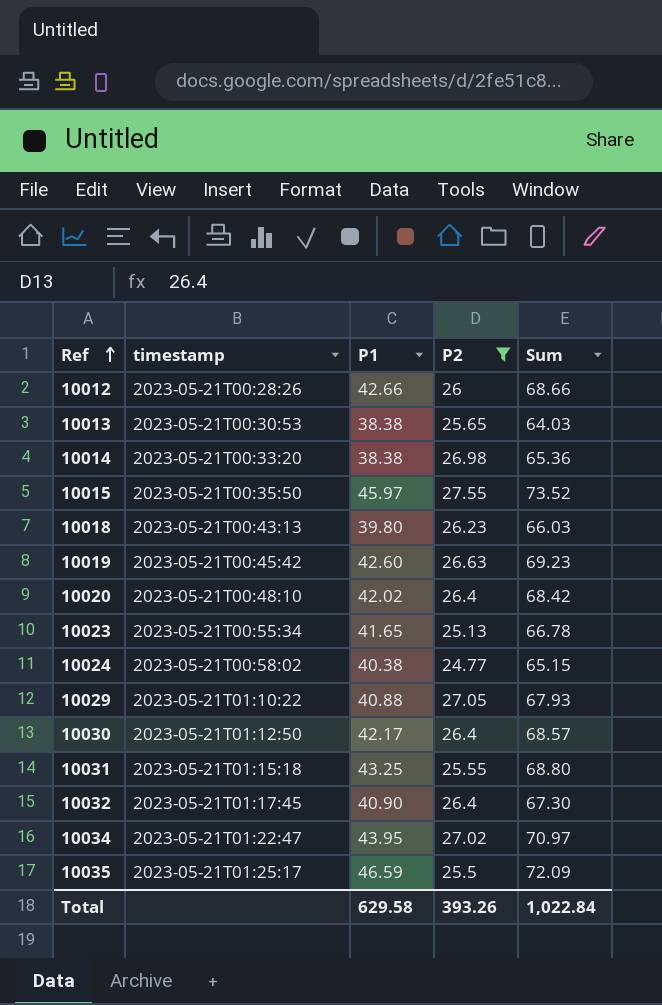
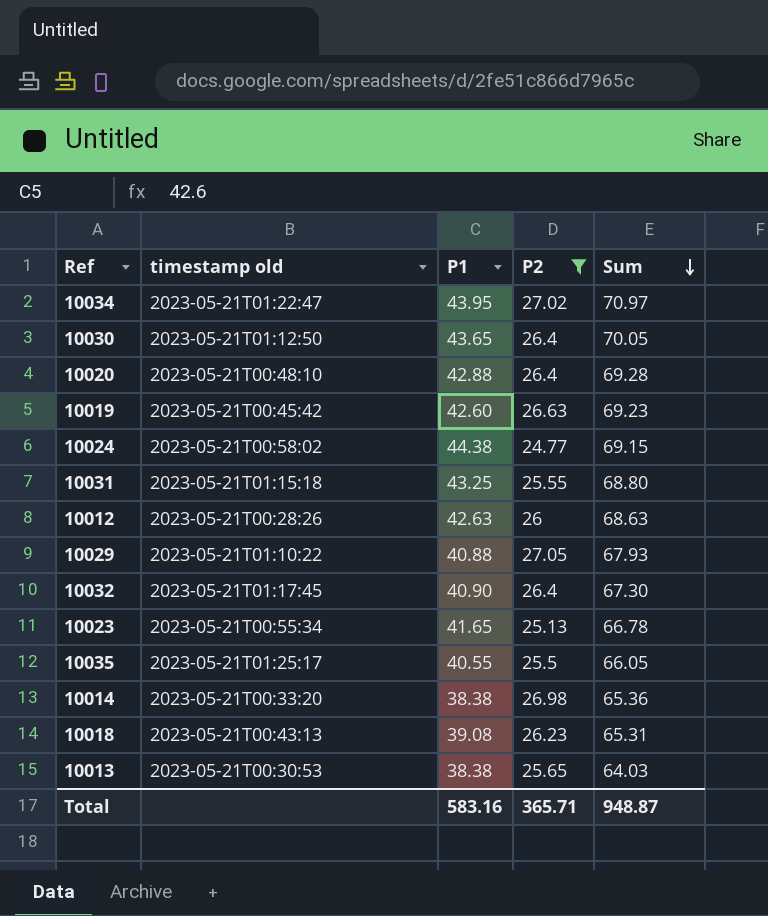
row order: Ref ascending -> Sum descending
column name: timestamp -> timestamp old
row 10015: 2023-05-21T00:35:50 | 45.97 | 27.55 | 73.52 -> none
10030 | P1: 42.17 -> 43.65
10030 | Sum: 68.57 -> 70.05
10020 | P1: 42.02 -> 42.88
10020 | Sum: 68.42 -> 69.28
10024 | P1: 40.38 -> 44.38
10024 | Sum: 65.15 -> 69.15
10012 | P1: 42.66 -> 42.63
10012 | Sum: 68.66 -> 68.63
10035 | P1: 46.59 -> 40.55
10035 | Sum: 72.09 -> 66.05
10018 | P1: 39.80 -> 39.08
10018 | Sum: 66.03 -> 65.31
Total | P1: 629.58 -> 583.16
Total | P2: 393.26 -> 365.71
Total | Sum: 1,022.84 -> 948.87

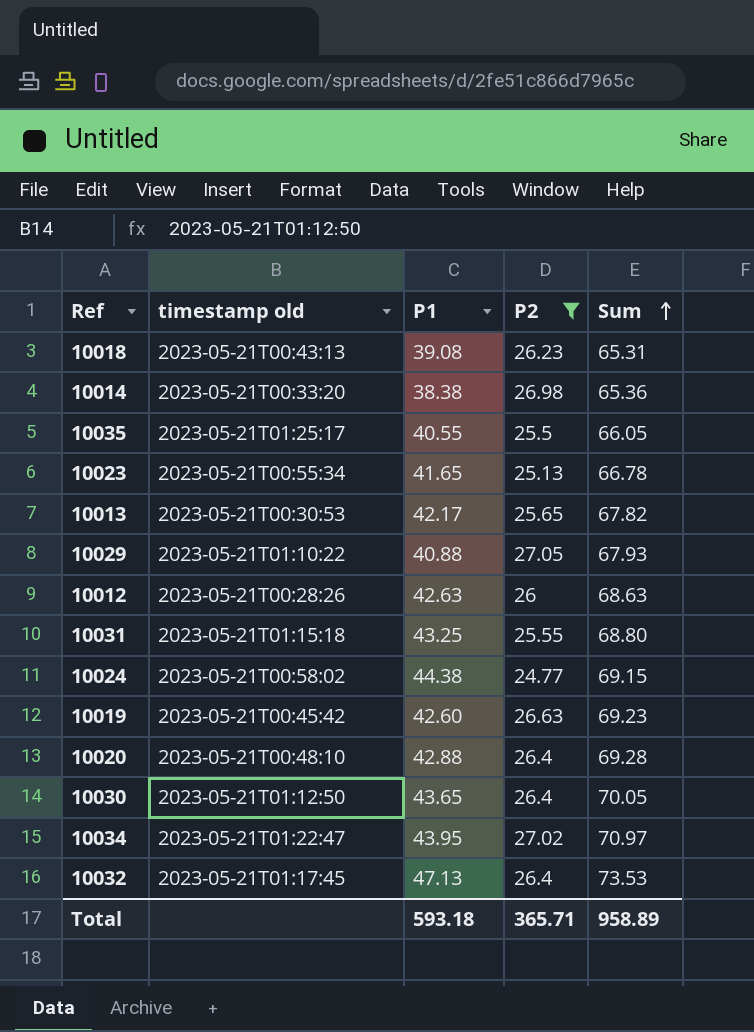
row order: Sum descending -> Sum ascending
10013 | P1: 38.38 -> 42.17
10013 | Sum: 64.03 -> 67.82
10032 | P1: 40.90 -> 47.13
10032 | Sum: 67.30 -> 73.53
Total | P1: 583.16 -> 593.18
Total | Sum: 948.87 -> 958.89

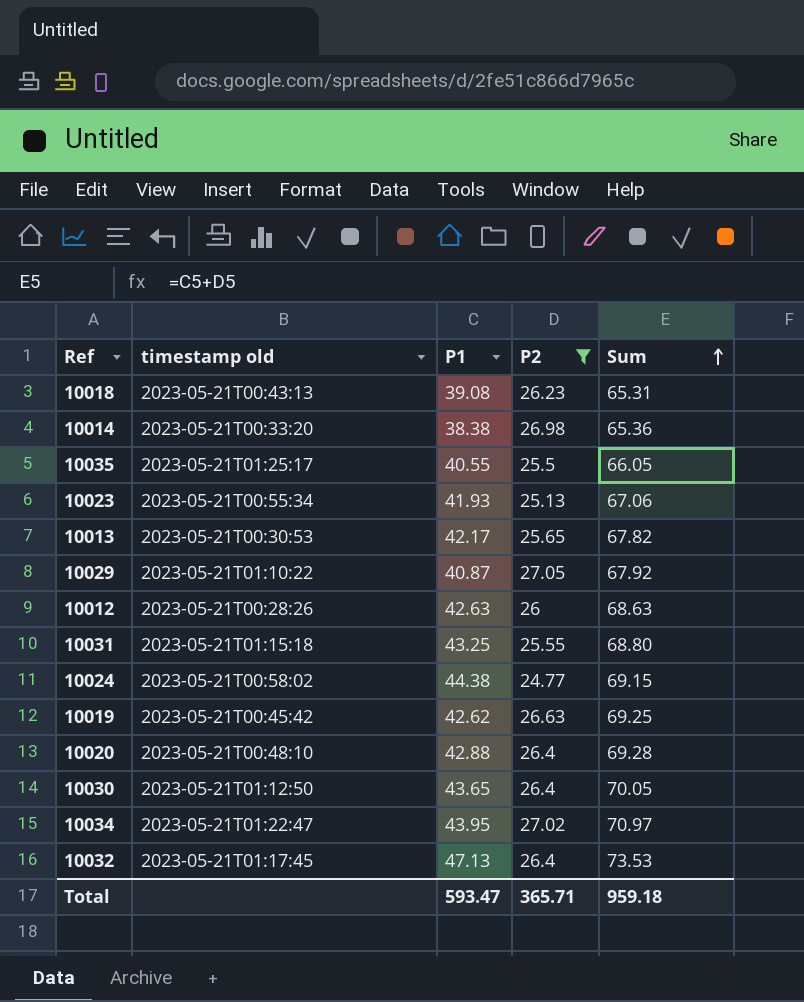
10023 | P1: 41.65 -> 41.93
10023 | Sum: 66.78 -> 67.06
10029 | P1: 40.88 -> 40.87
10029 | Sum: 67.93 -> 67.92
10019 | P1: 42.60 -> 42.62
10019 | Sum: 69.23 -> 69.25
Total | P1: 593.18 -> 593.47
Total | Sum: 958.89 -> 959.18

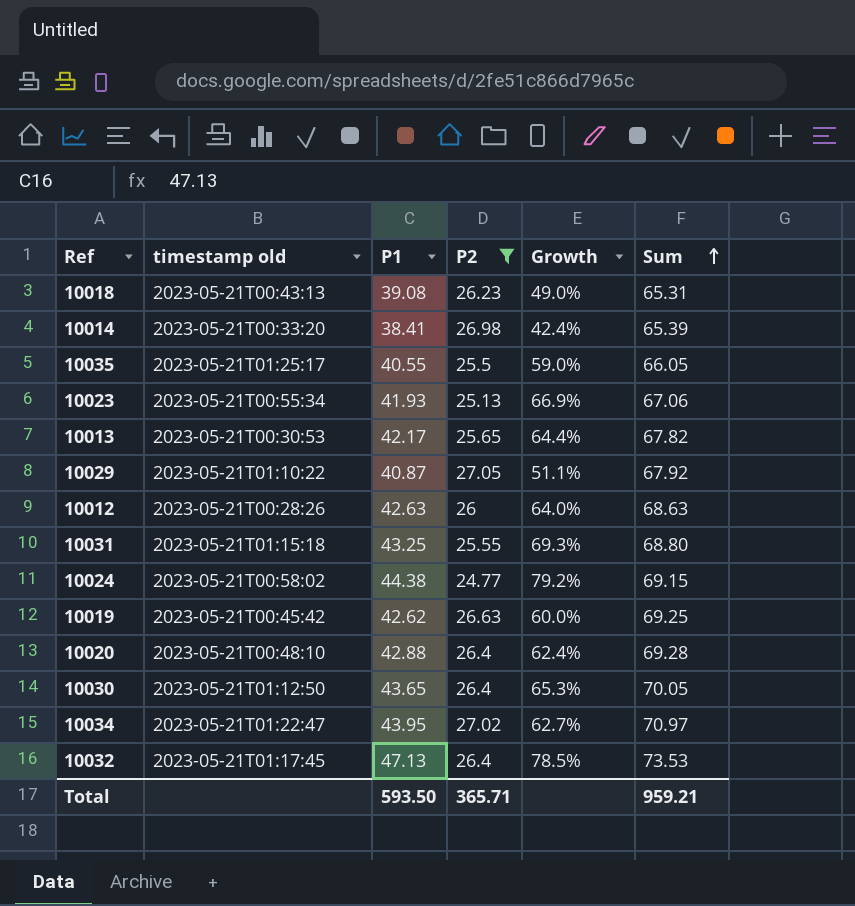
column Growth | formula: none -> ([P1] - [P2]) / [P2]
10014 | P1: 38.38 -> 38.41
10014 | Sum: 65.36 -> 65.39
Total | P1: 593.47 -> 593.50
Total | Sum: 959.18 -> 959.21

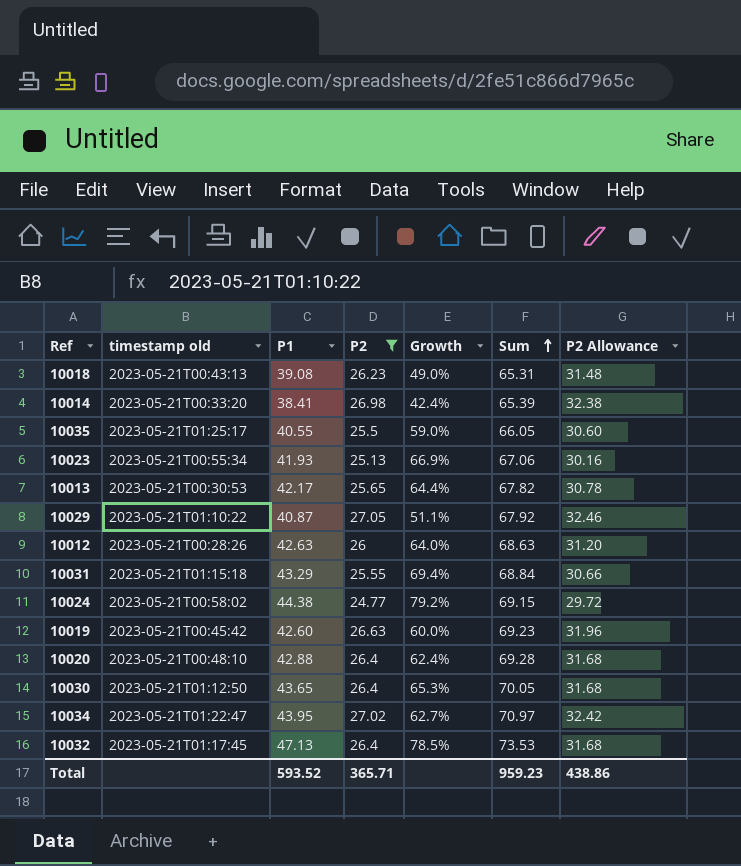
column P2 Allowance | formula: none -> [P2] * 1.2
10031 | P1: 43.25 -> 43.29
10031 | Growth: 69.3% -> 69.4%
10031 | Sum: 68.80 -> 68.84
10019 | P1: 42.62 -> 42.60
10019 | Sum: 69.25 -> 69.23
Total | P1: 593.50 -> 593.52
Total | Sum: 959.21 -> 959.23

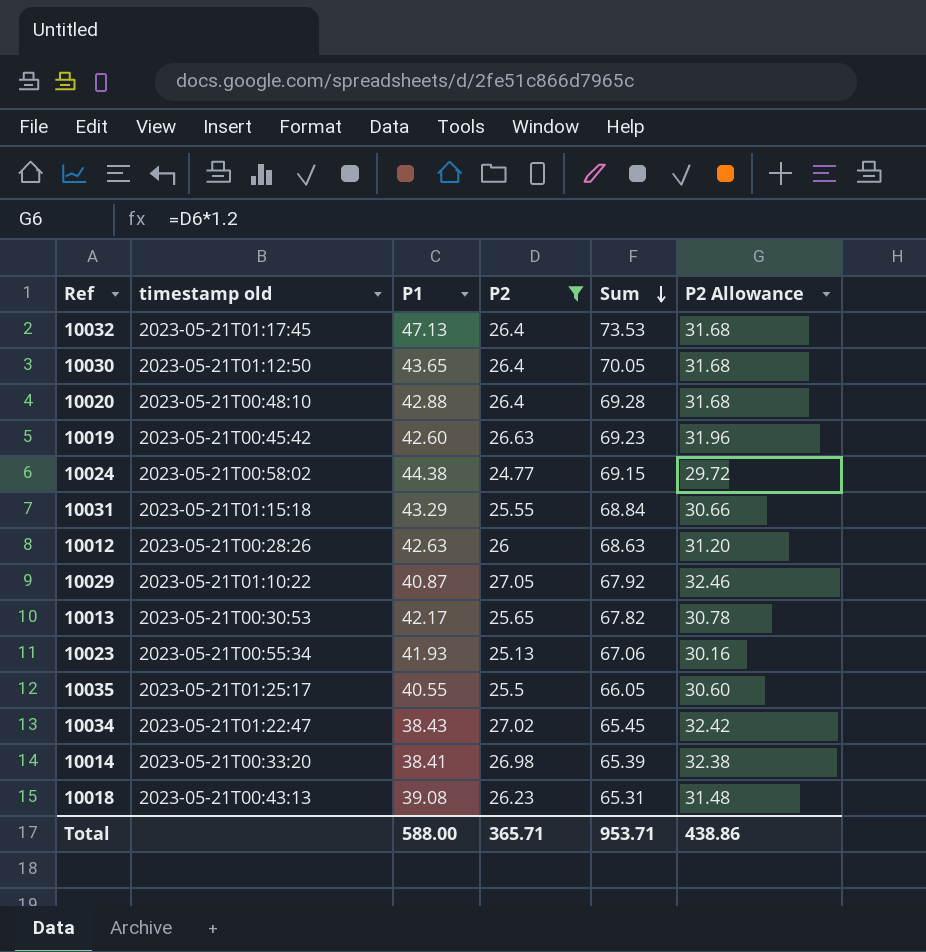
row order: Sum ascending -> Sum descending
column Growth | formula: ([P1] - [P2]) / [P2] -> none
10034 | P1: 43.95 -> 38.43
10034 | Sum: 70.97 -> 65.45
Total | P1: 593.52 -> 588.00
Total | Sum: 959.23 -> 953.71

